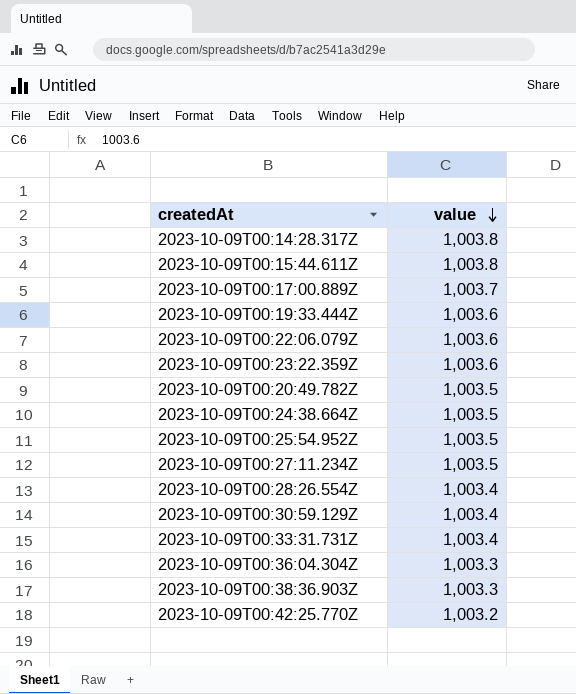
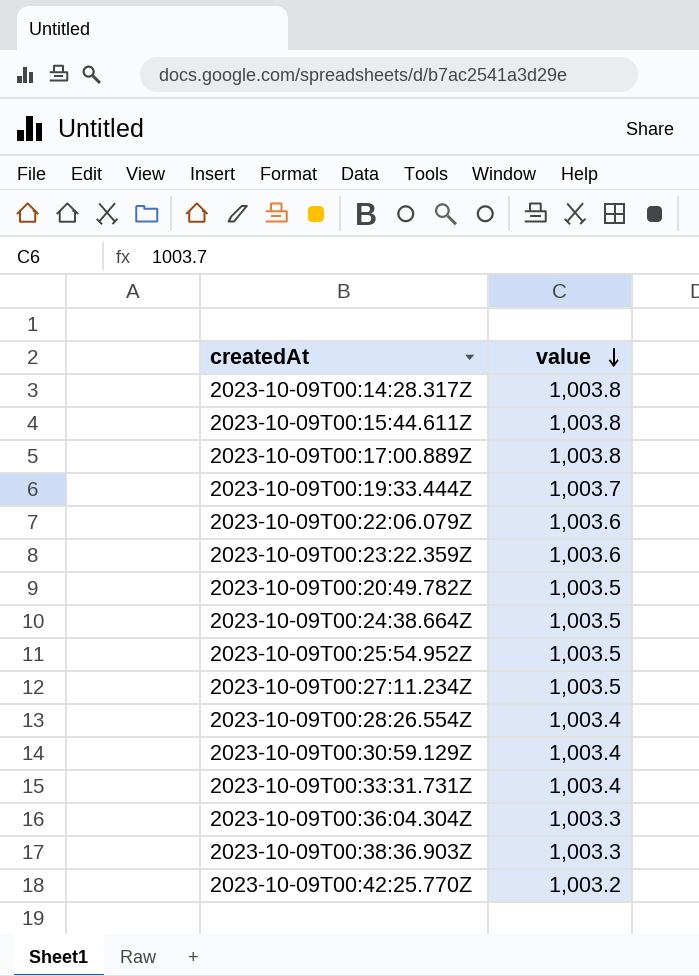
2023-10-09T00:17:00.889Z | value: 1,003.7 -> 1,003.8
2023-10-09T00:19:33.444Z | value: 1,003.6 -> 1,003.7

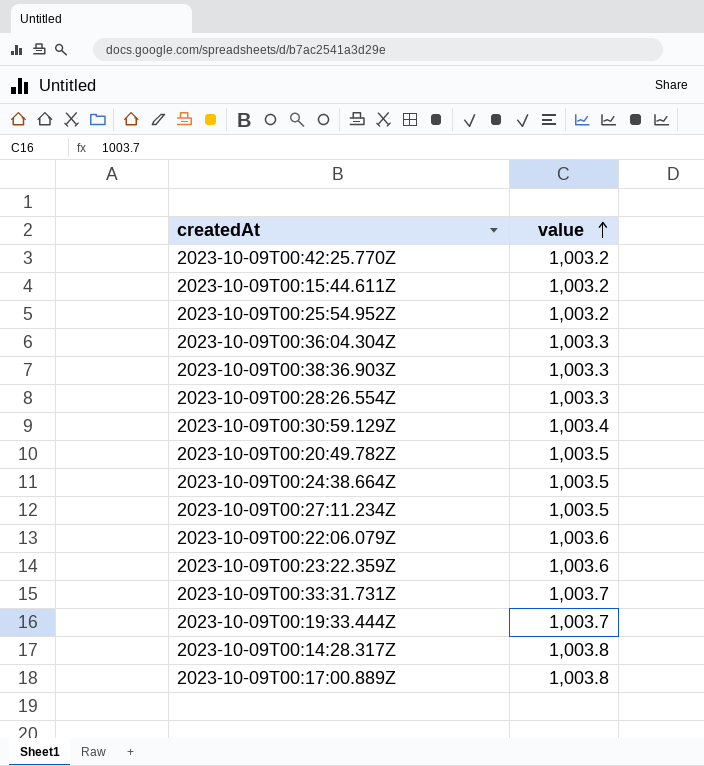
row order: value descending -> value ascending
2023-10-09T00:15:44.611Z | value: 1,003.8 -> 1,003.2
2023-10-09T00:25:54.952Z | value: 1,003.5 -> 1,003.2
2023-10-09T00:28:26.554Z | value: 1,003.4 -> 1,003.3
2023-10-09T00:33:31.731Z | value: 1,003.4 -> 1,003.7

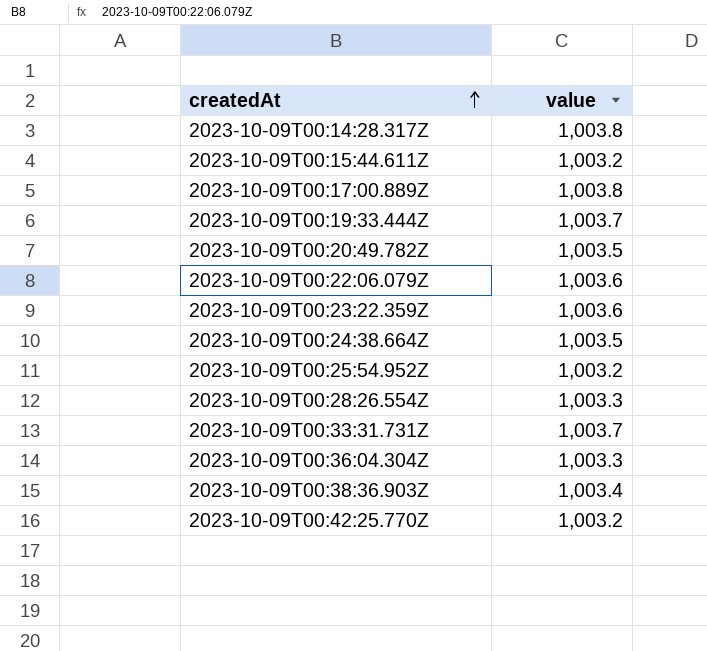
row order: value ascending -> createdAt ascending
row 2023-10-09T00:30:59.129Z: 1,003.4 -> none
row 2023-10-09T00:27:11.234Z: 1,003.5 -> none
2023-10-09T00:38:36.903Z | value: 1,003.3 -> 1,003.4

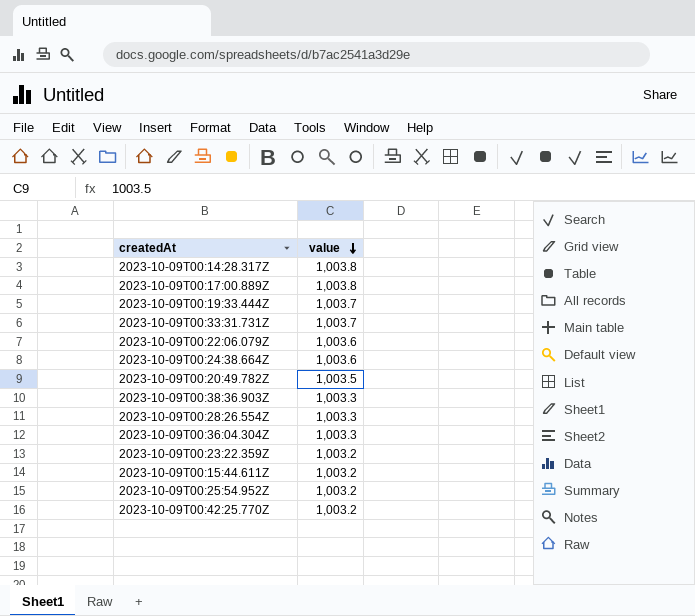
row order: createdAt ascending -> value descending
2023-10-09T00:24:38.664Z | value: 1,003.5 -> 1,003.6
2023-10-09T00:38:36.903Z | value: 1,003.4 -> 1,003.3
2023-10-09T00:23:22.359Z | value: 1,003.6 -> 1,003.2

